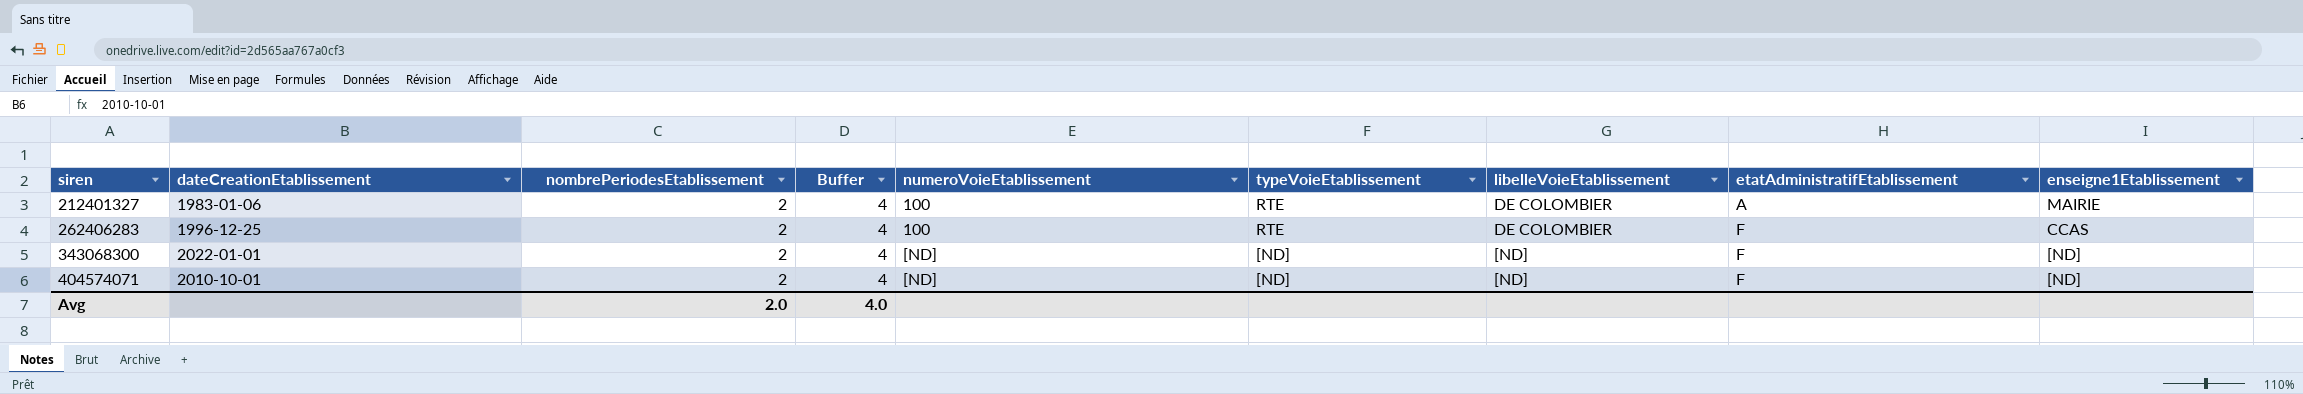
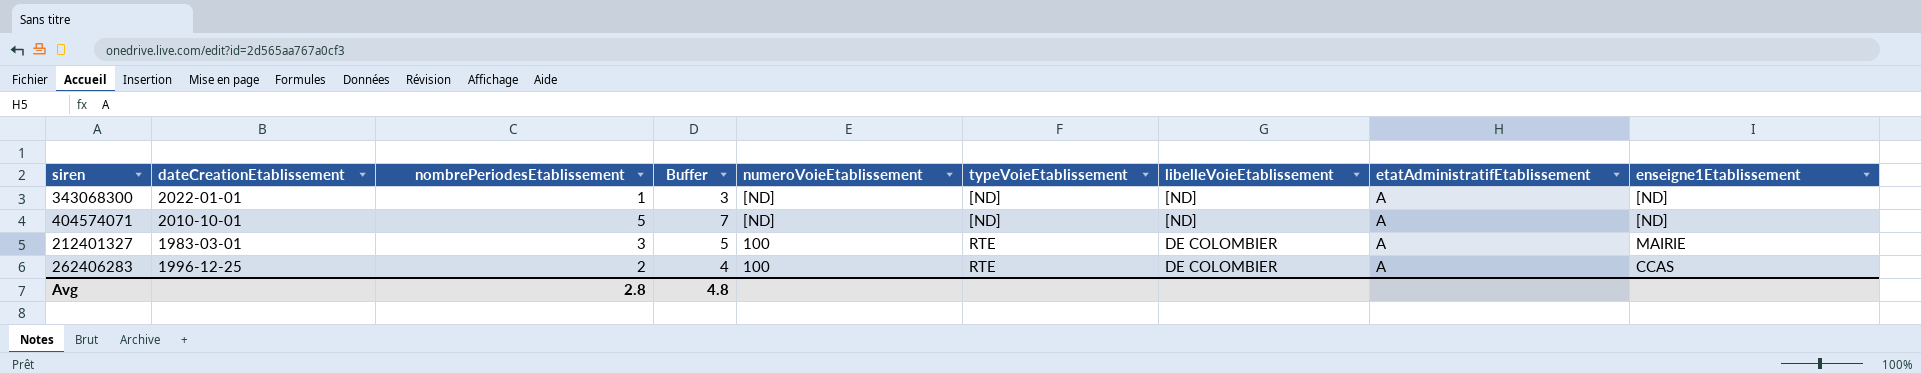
row order: siren ascending -> numeroVoieEtablissement descending
343068300 | nombrePeriodesEtablissement: 2 -> 1
343068300 | Buffer: 4 -> 3
343068300 | etatAdministratifEtablissement: F -> A
404574071 | nombrePeriodesEtablissement: 2 -> 5
404574071 | Buffer: 4 -> 7
404574071 | etatAdministratifEtablissement: F -> A
212401327 | dateCreationEtablissement: 1983-01-06 -> 1983-03-01
212401327 | nombrePeriodesEtablissement: 2 -> 3
212401327 | Buffer: 4 -> 5
262406283 | etatAdministratifEtablissement: F -> A
Avg | nombrePeriodesEtablissement: 2.0 -> 2.8
Avg | Buffer: 4.0 -> 4.8

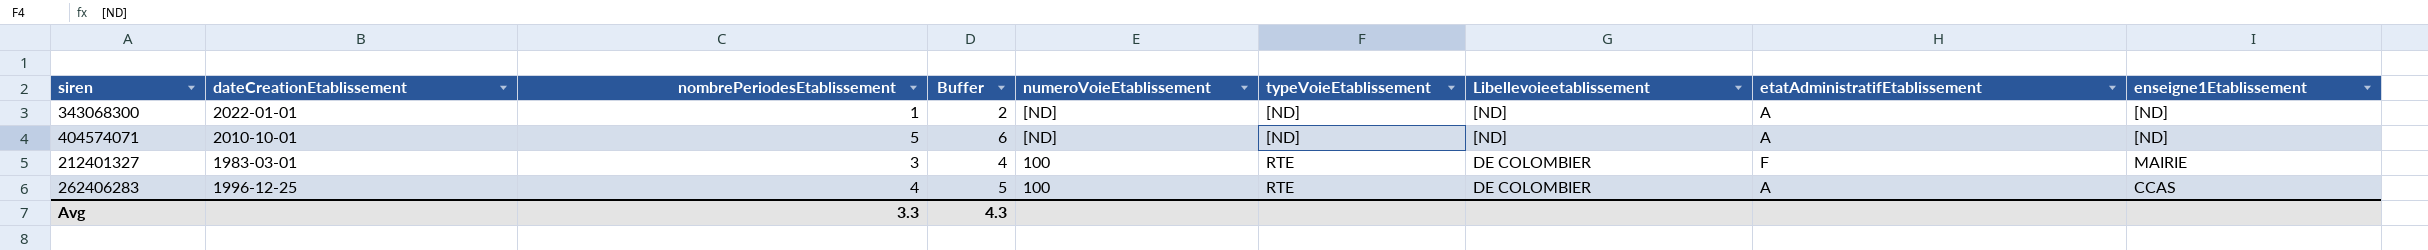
column Buffer | formula: [nombrePeriodesEtablissement] + 2 -> [nombrePeriodesEtablissement] + 1
column name: libelleVoieEtablissement -> Libellevoieetablissement
212401327 | etatAdministratifEtablissement: A -> F
262406283 | nombrePeriodesEtablissement: 2 -> 4
Avg | nombrePeriodesEtablissement: 2.8 -> 3.3
Avg | Buffer: 4.8 -> 4.3

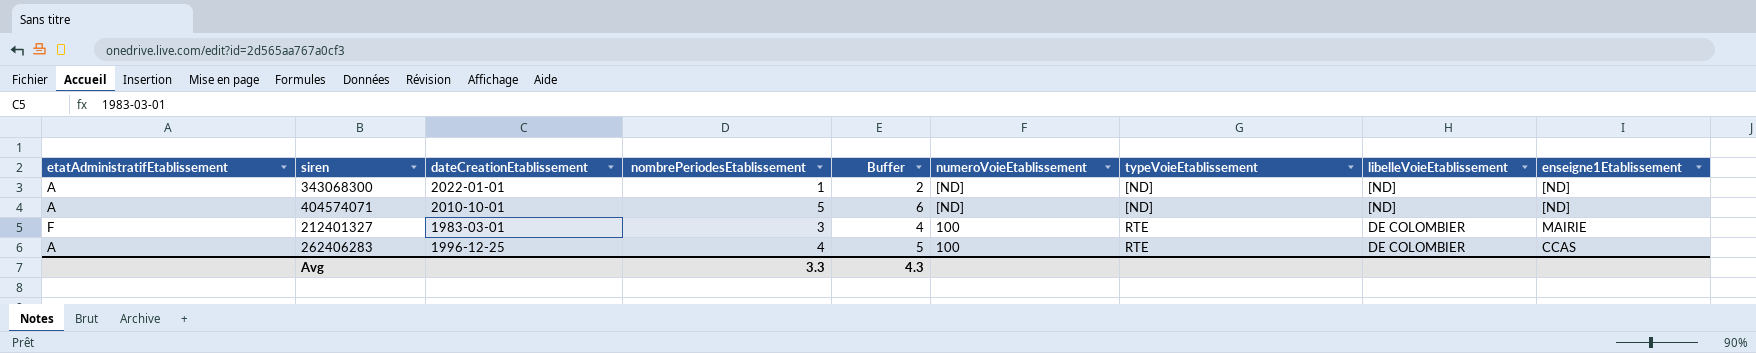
column etatAdministratifEtablissement | position: 8 -> 1
column name: Libellevoieetablissement -> libelleVoieEtablissement

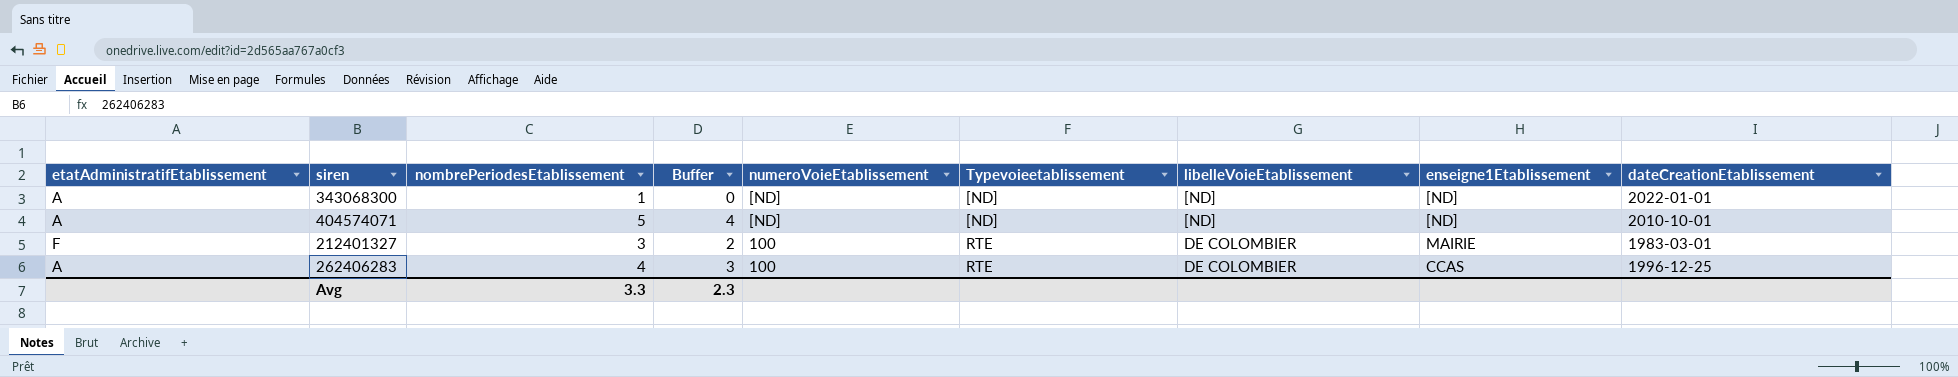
column Buffer | formula: [nombrePeriodesEtablissement] + 1 -> [nombrePeriodesEtablissement] - 1
column name: typeVoieEtablissement -> Typevoieetablissement
column dateCreationEtablissement | position: 3 -> 9
Avg | Buffer: 4.3 -> 2.3

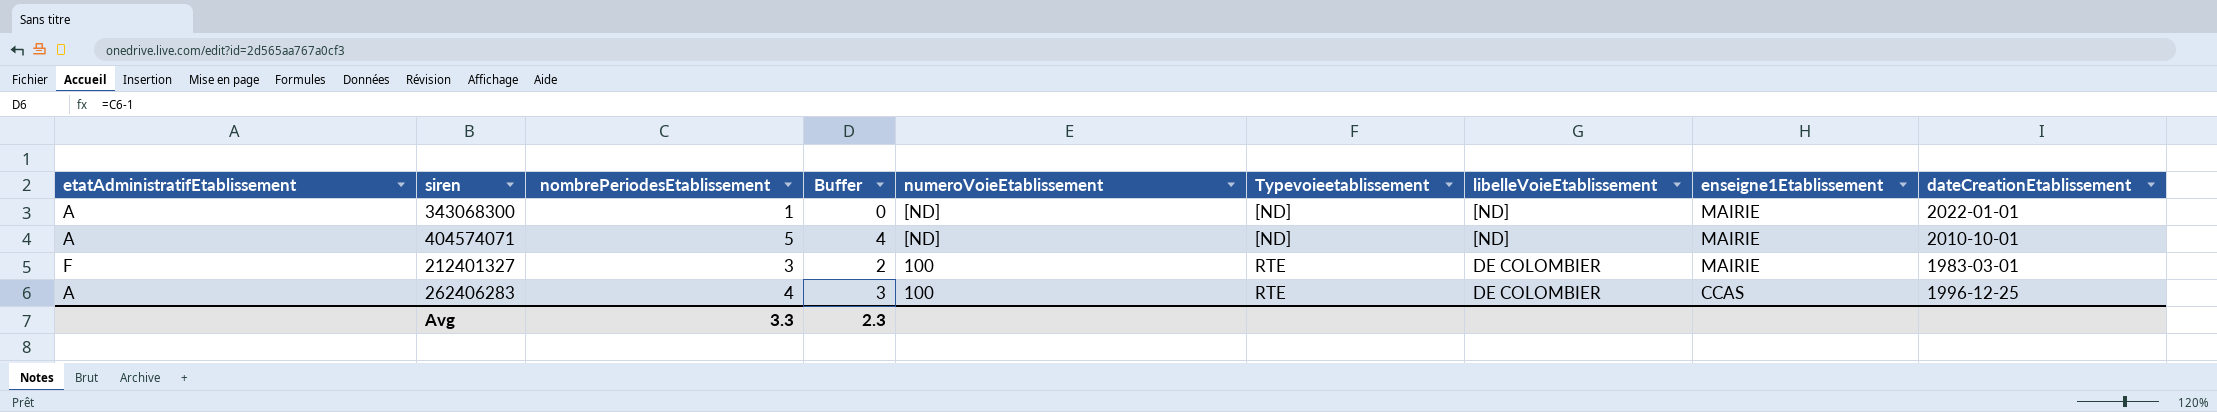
343068300 | enseigne1Etablissement: [ND] -> MAIRIE
404574071 | enseigne1Etablissement: [ND] -> MAIRIE

